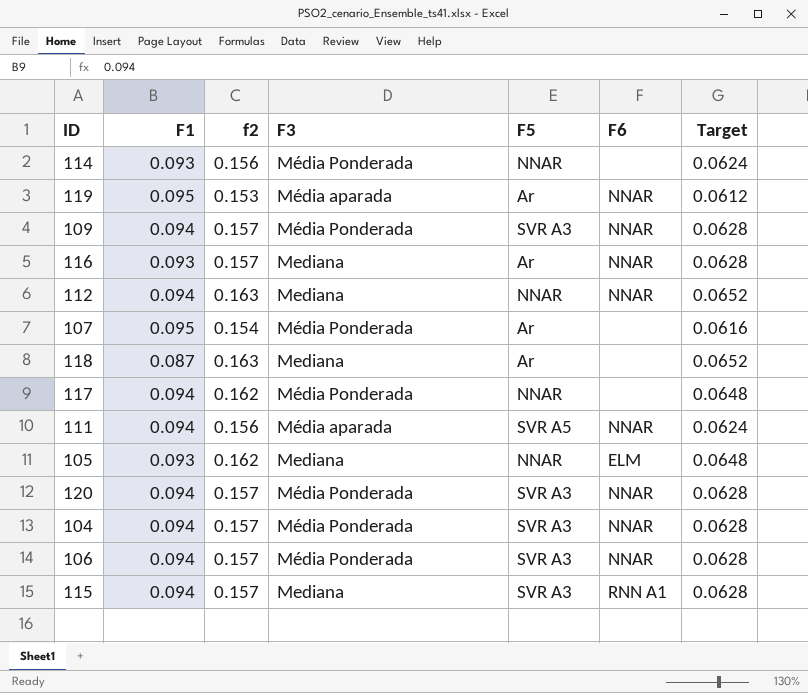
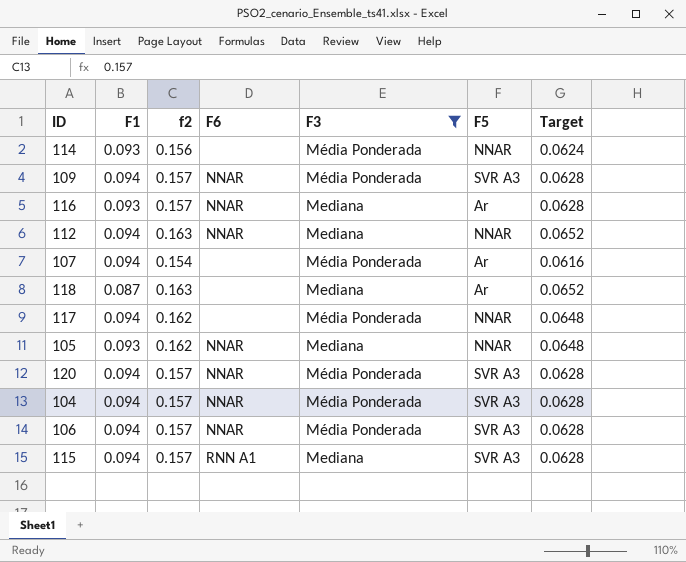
filter: none -> F3 != Média aparada
column F6 | position: 6 -> 4
107 | F1: 0.095 -> 0.094
105 | F6: ELM -> NNAR

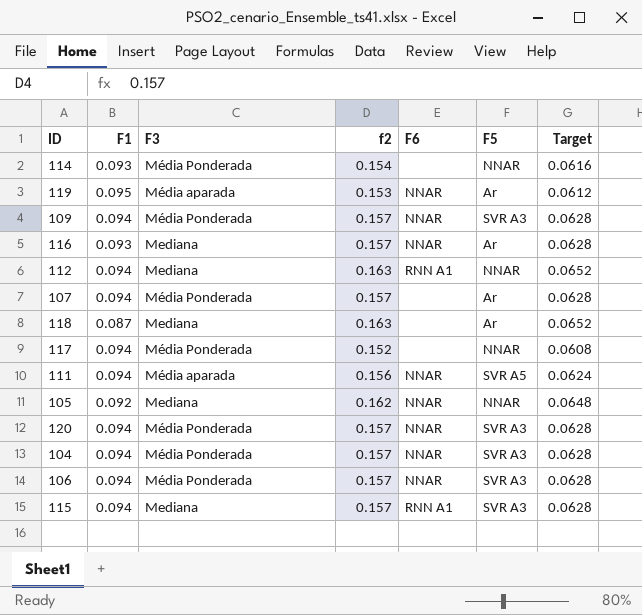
filter: F3 != Média aparada -> none
column F3 | position: 5 -> 3
114 | f2: 0.156 -> 0.154
114 | Target: 0.0624 -> 0.0616
112 | F6: NNAR -> RNN A1
107 | f2: 0.154 -> 0.157
107 | Target: 0.0616 -> 0.0628
117 | f2: 0.162 -> 0.152
117 | Target: 0.0648 -> 0.0608
105 | F1: 0.093 -> 0.092

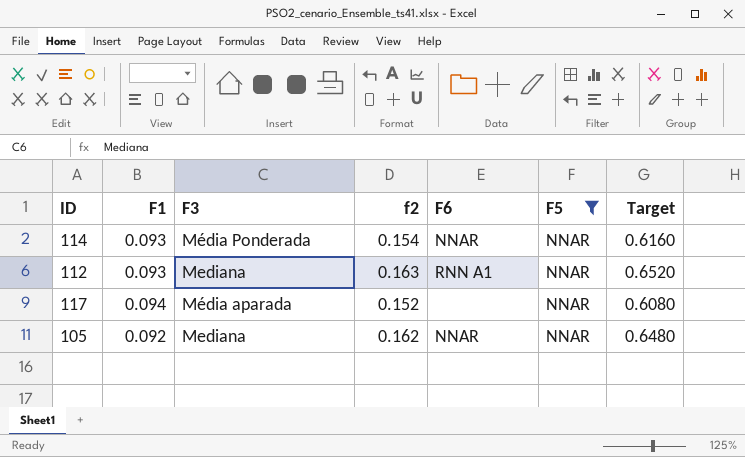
filter: none -> F5 = NNAR
column Target | formula: [f2] * 0.4 -> [f2] * 4
114 | F6: none -> NNAR
112 | F1: 0.094 -> 0.093
117 | F3: Média Ponderada -> Média aparada

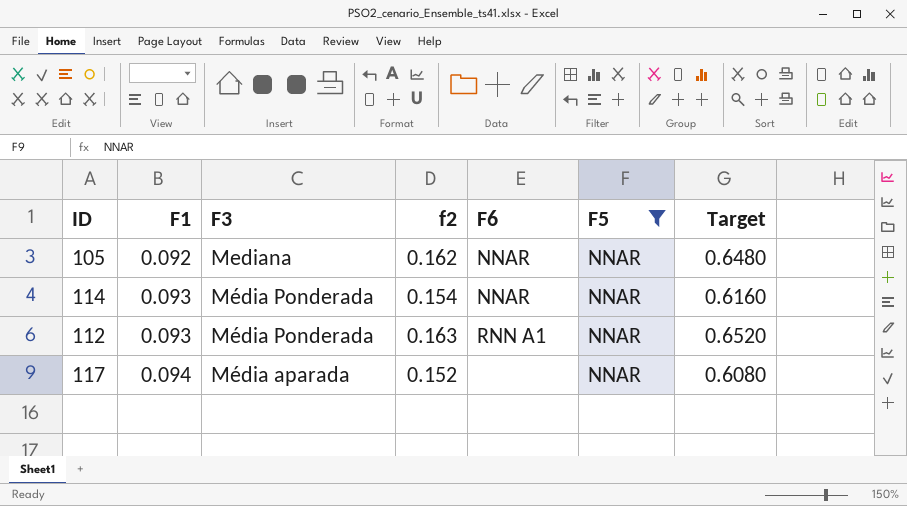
row order: none -> F1 ascending
112 | F3: Mediana -> Média Ponderada

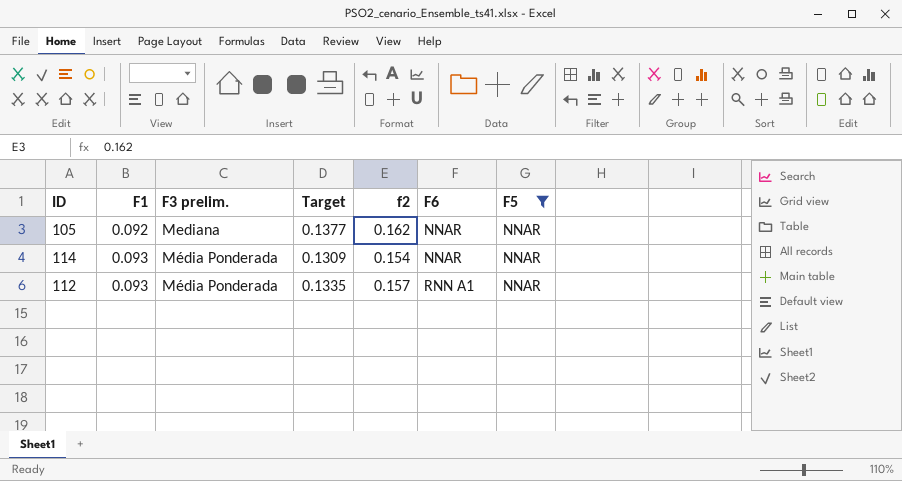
column name: F3 -> F3 prelim.
column Target | formula: [f2] * 4 -> [f2] * 0.85
column Target | position: 7 -> 4
row 117: 0.094 | Média aparada | 0.152 | none | NNAR | 0.6080 -> none
112 | f2: 0.163 -> 0.157

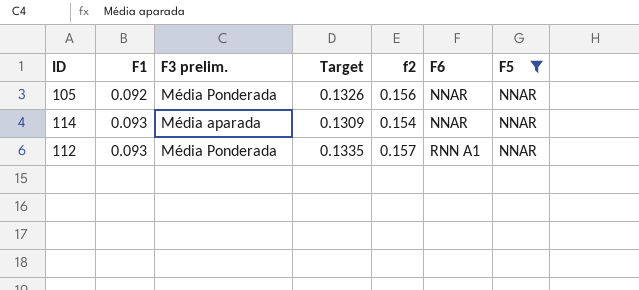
105 | F3 prelim.: Mediana -> Média Ponderada
105 | Target: 0.1377 -> 0.1326
105 | f2: 0.162 -> 0.156
114 | F3 prelim.: Média Ponderada -> Média aparada

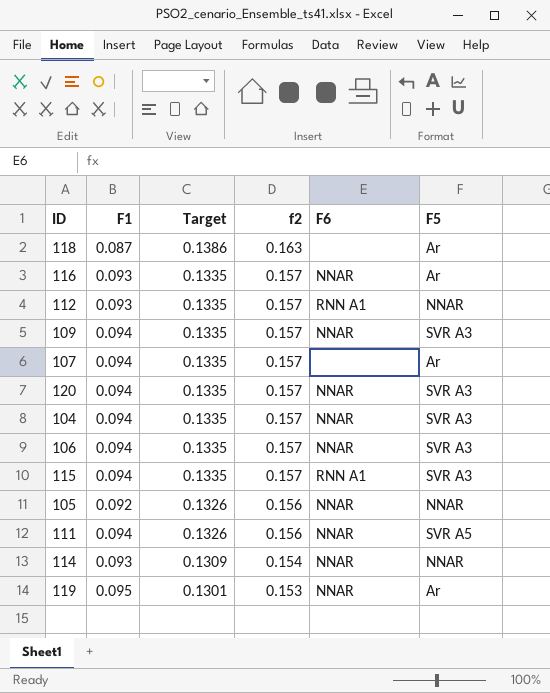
filter: F5 = NNAR -> none
row order: F1 ascending -> Target descending
column F3 prelim. | position: 3 -> none

